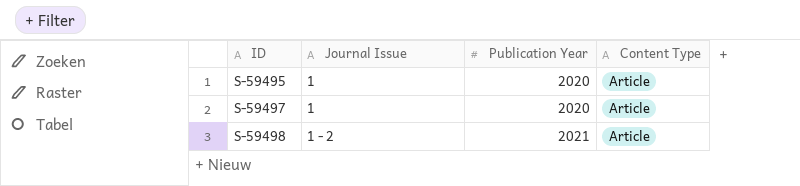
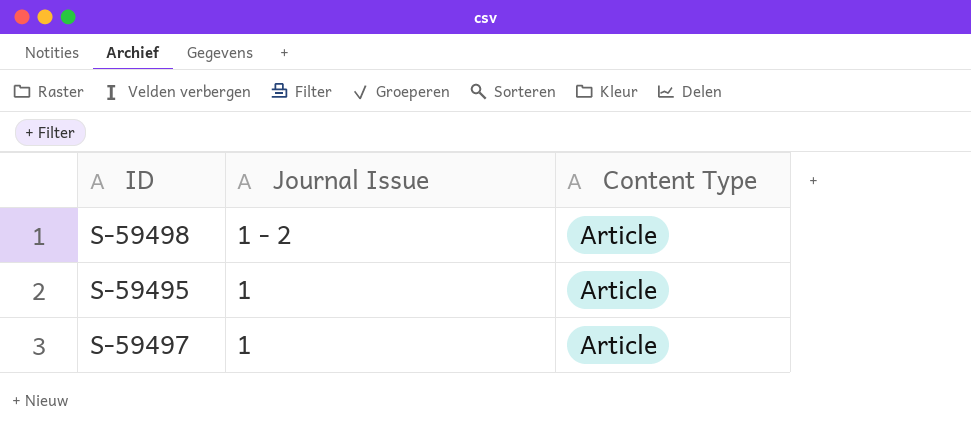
row order: ID ascending -> Journal Issue descending
column Publication Year | position: 3 -> none

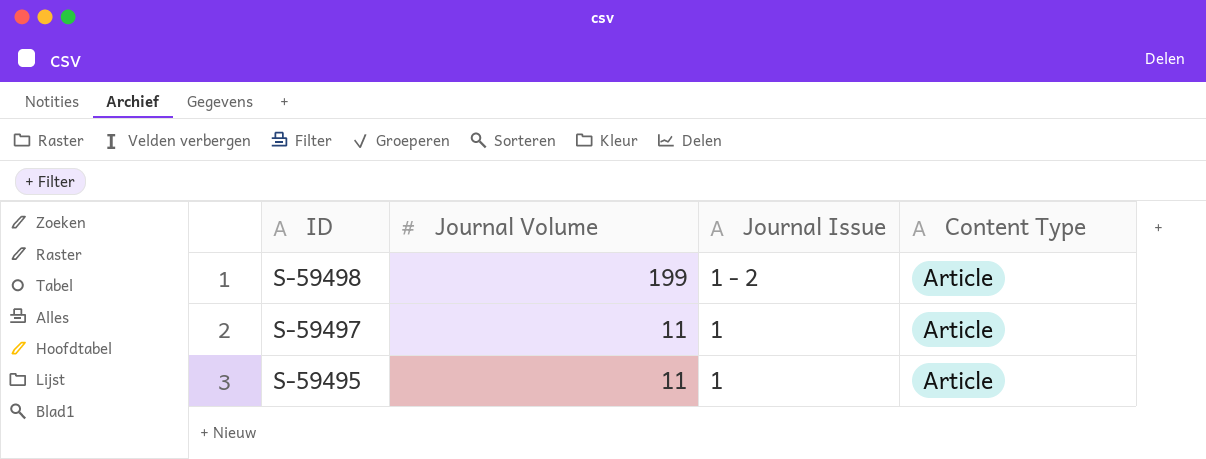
row order: Journal Issue descending -> ID descending
column Journal Volume | position: none -> 2

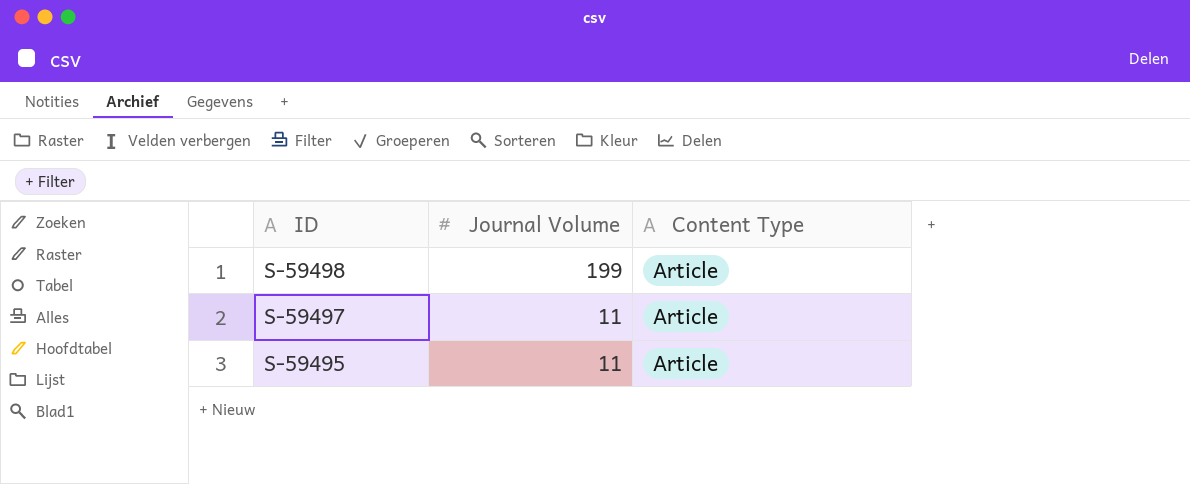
column Journal Issue | position: 3 -> none

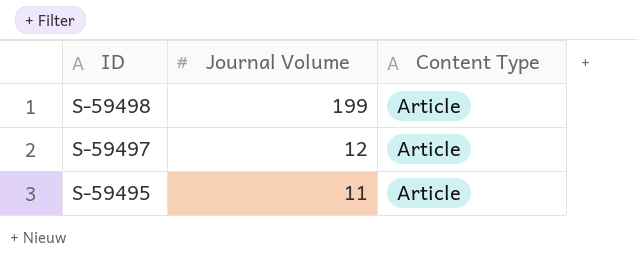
S-59497 | Journal Volume: 11 -> 12

